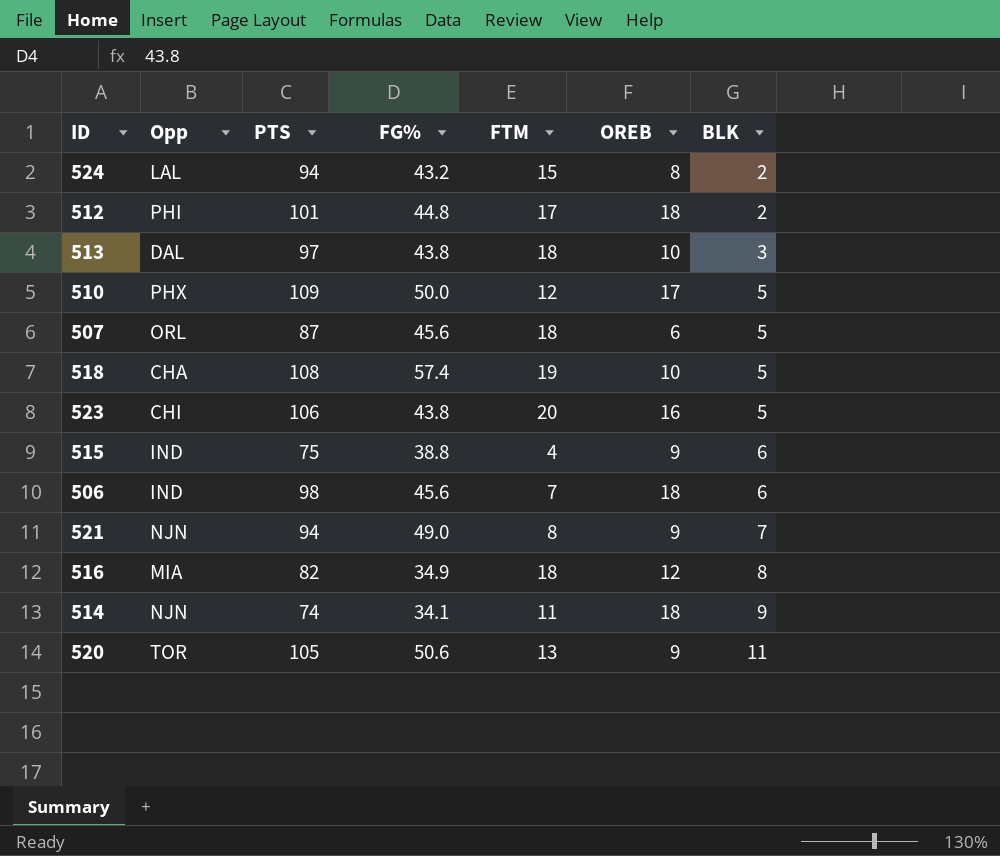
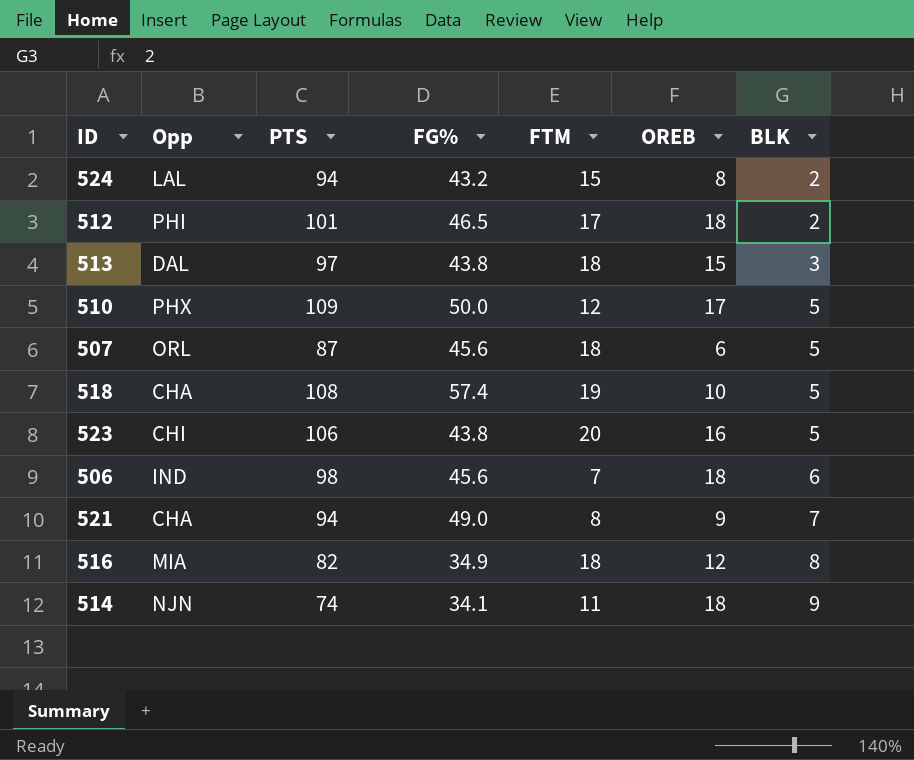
row 515: IND | 75 | 38.8 | 4 | 9 | 6 -> none
row 520: TOR | 105 | 50.6 | 13 | 9 | 11 -> none
512 | FG%: 44.8 -> 46.5
513 | OREB: 10 -> 15
521 | Opp: NJN -> CHA

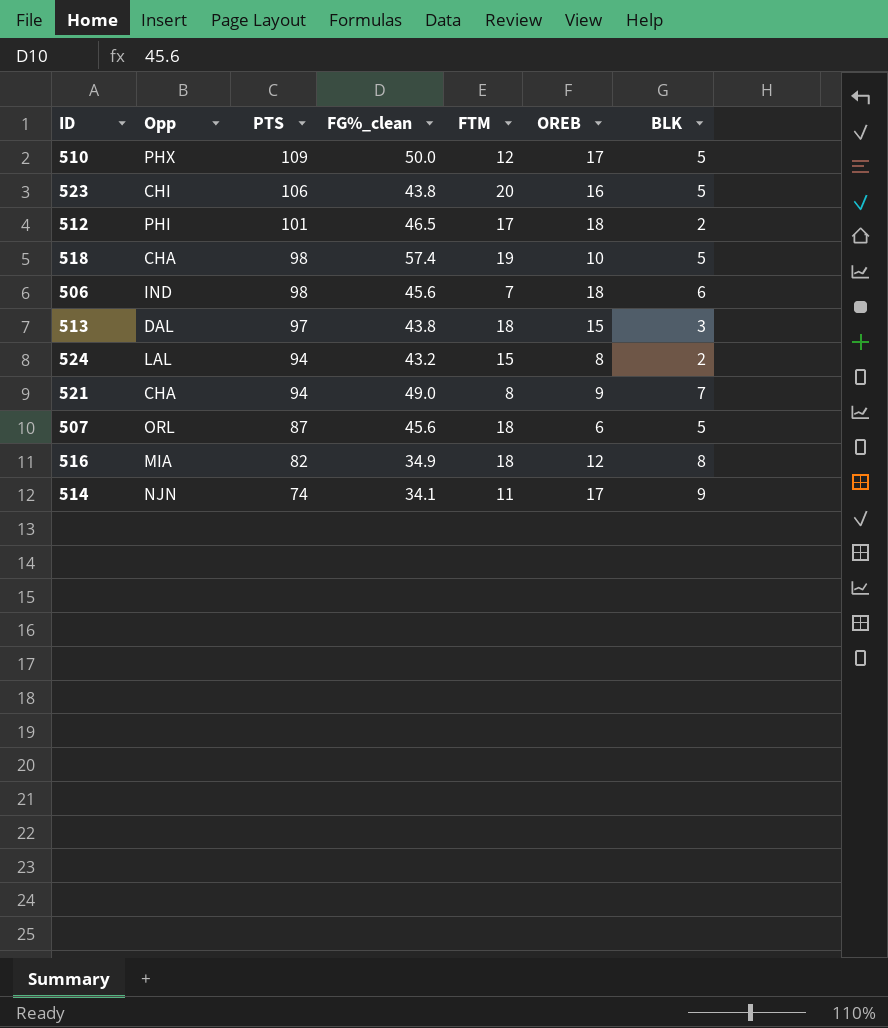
row order: BLK ascending -> PTS descending
column name: FG% -> FG%_clean
518 | PTS: 108 -> 98
514 | OREB: 18 -> 17

